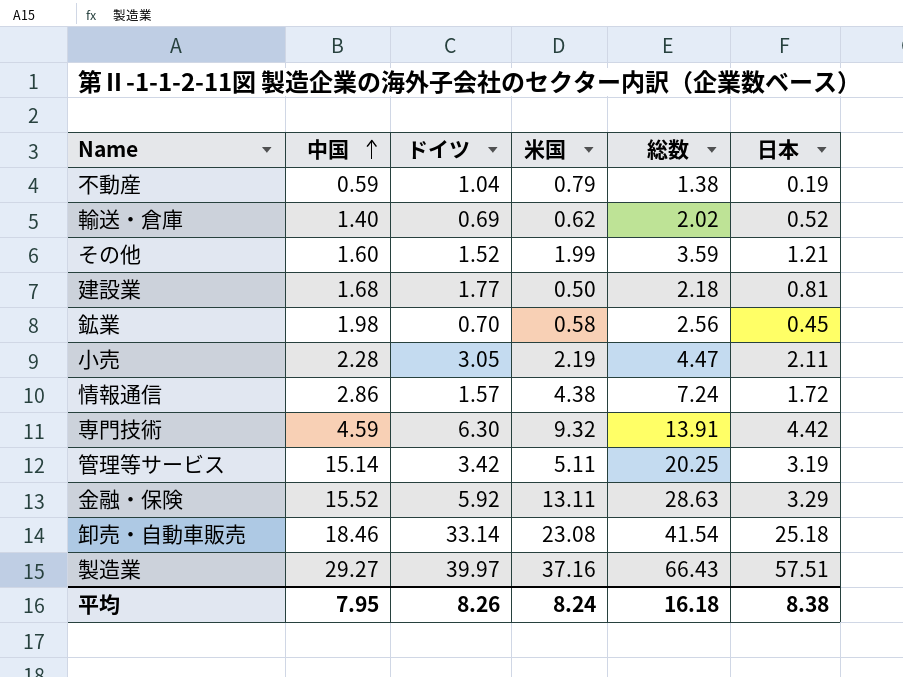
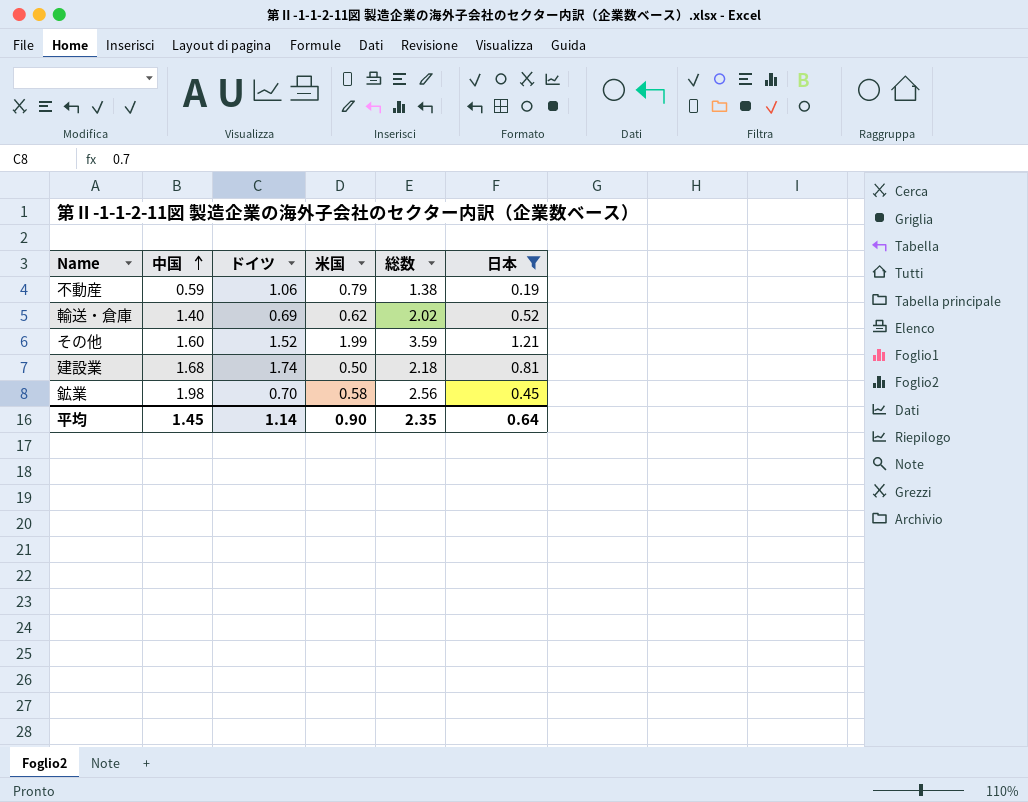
filter: none -> 日本 <= 1.21
不動産 | ドイツ: 1.04 -> 1.06
建設業 | ドイツ: 1.77 -> 1.74
平均 | 中国: 7.95 -> 1.45
平均 | ドイツ: 8.26 -> 1.14
平均 | 米国: 8.24 -> 0.90
平均 | 総数: 16.18 -> 2.35
平均 | 日本: 8.38 -> 0.64

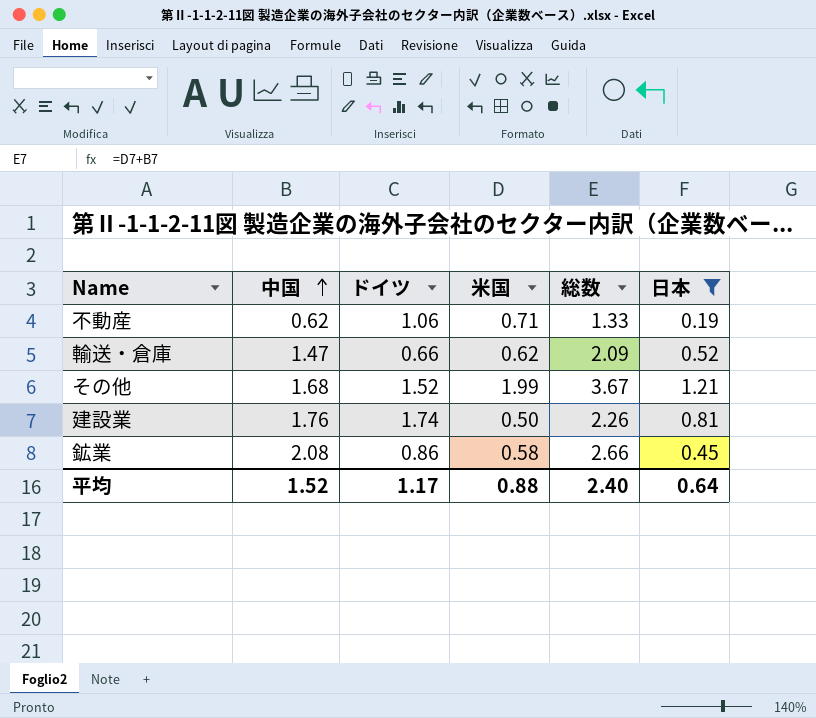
不動産 | 中国: 0.59 -> 0.62
不動産 | 米国: 0.79 -> 0.71
不動産 | 総数: 1.38 -> 1.33
輸送・倉庫 | 中国: 1.40 -> 1.47
輸送・倉庫 | ドイツ: 0.69 -> 0.66
輸送・倉庫 | 総数: 2.02 -> 2.09
その他 | 中国: 1.60 -> 1.68
その他 | 総数: 3.59 -> 3.67
建設業 | 中国: 1.68 -> 1.76
建設業 | 総数: 2.18 -> 2.26
鉱業 | 中国: 1.98 -> 2.08
鉱業 | ドイツ: 0.70 -> 0.86
鉱業 | 総数: 2.56 -> 2.66
平均 | 中国: 1.45 -> 1.52
平均 | ドイツ: 1.14 -> 1.17
平均 | 米国: 0.90 -> 0.88
平均 | 総数: 2.35 -> 2.40

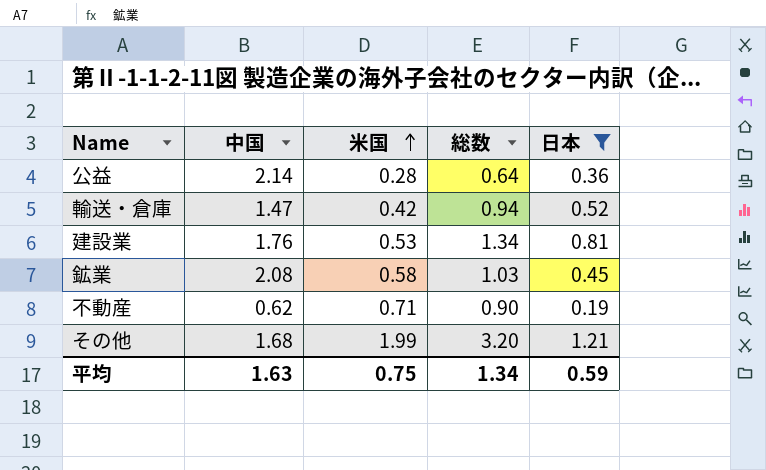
row order: 中国 ascending -> 米国 ascending
column ドイツ | position: 3 -> none
column 総数 | formula: [中国] + [米国] -> [米国] + [日本]
row 公益: none -> 2.14 | 0.28 | 0.64 | 0.36
輸送・倉庫 | 米国: 0.62 -> 0.42
建設業 | 米国: 0.50 -> 0.53
平均 | 中国: 1.52 -> 1.63
平均 | 米国: 0.88 -> 0.75
平均 | 総数: 2.40 -> 1.34
平均 | 日本: 0.64 -> 0.59

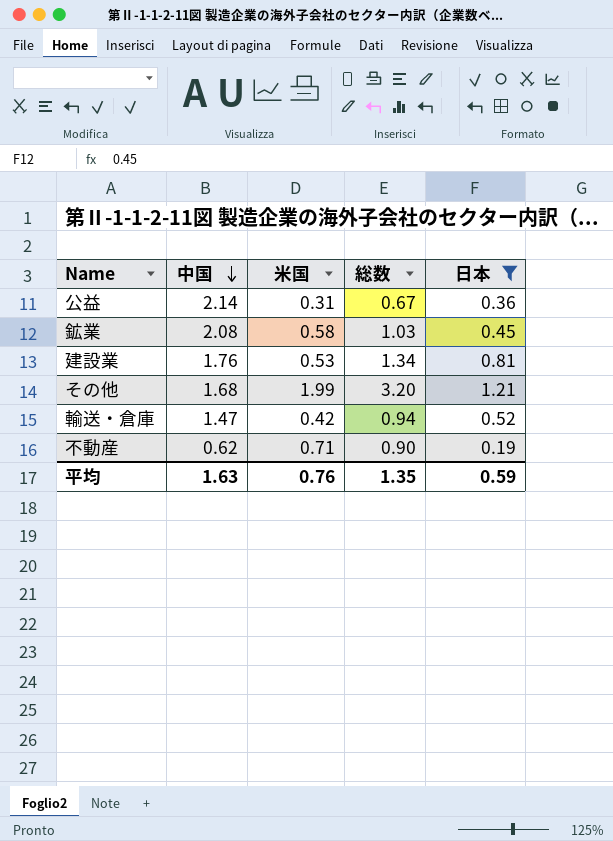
row order: 米国 ascending -> 中国 descending
公益 | 米国: 0.28 -> 0.31
公益 | 総数: 0.64 -> 0.67
平均 | 米国: 0.75 -> 0.76
平均 | 総数: 1.34 -> 1.35

